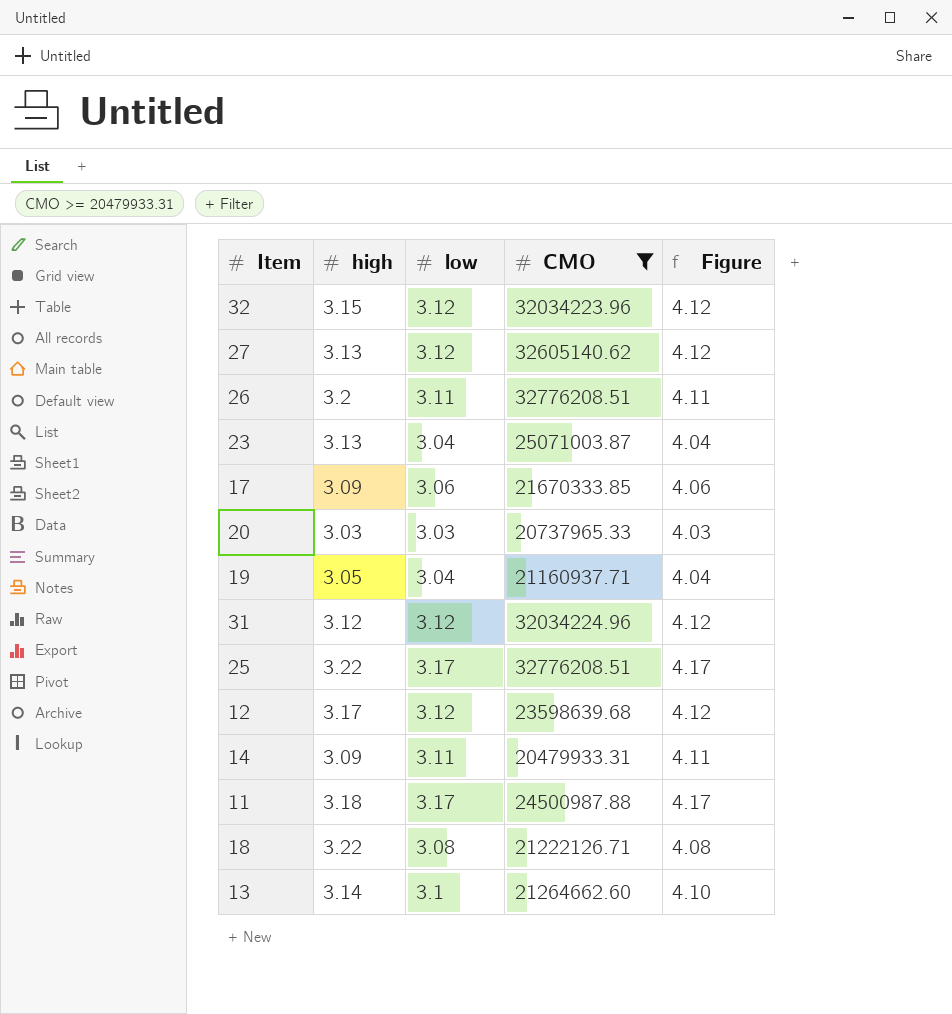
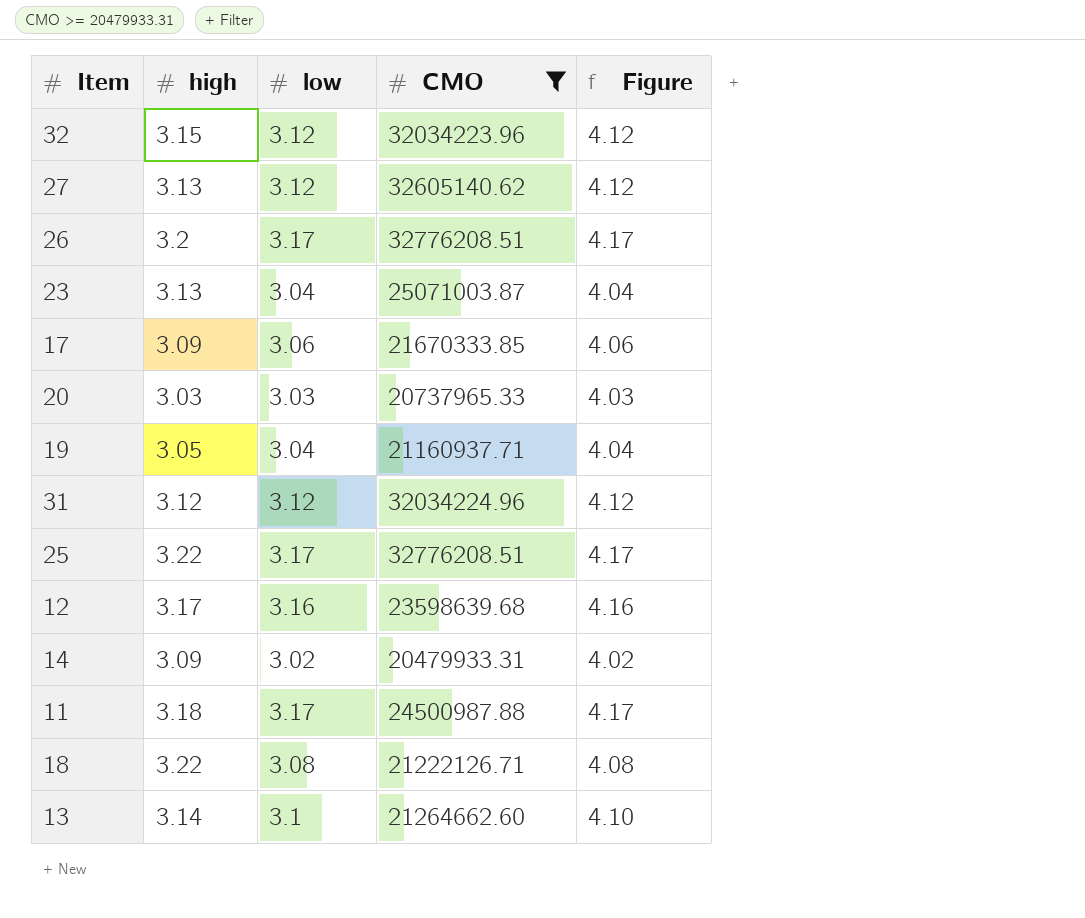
26 | low: 3.11 -> 3.17
26 | Figure: 4.11 -> 4.17
12 | low: 3.12 -> 3.16
12 | Figure: 4.12 -> 4.16
14 | low: 3.11 -> 3.02
14 | Figure: 4.11 -> 4.02

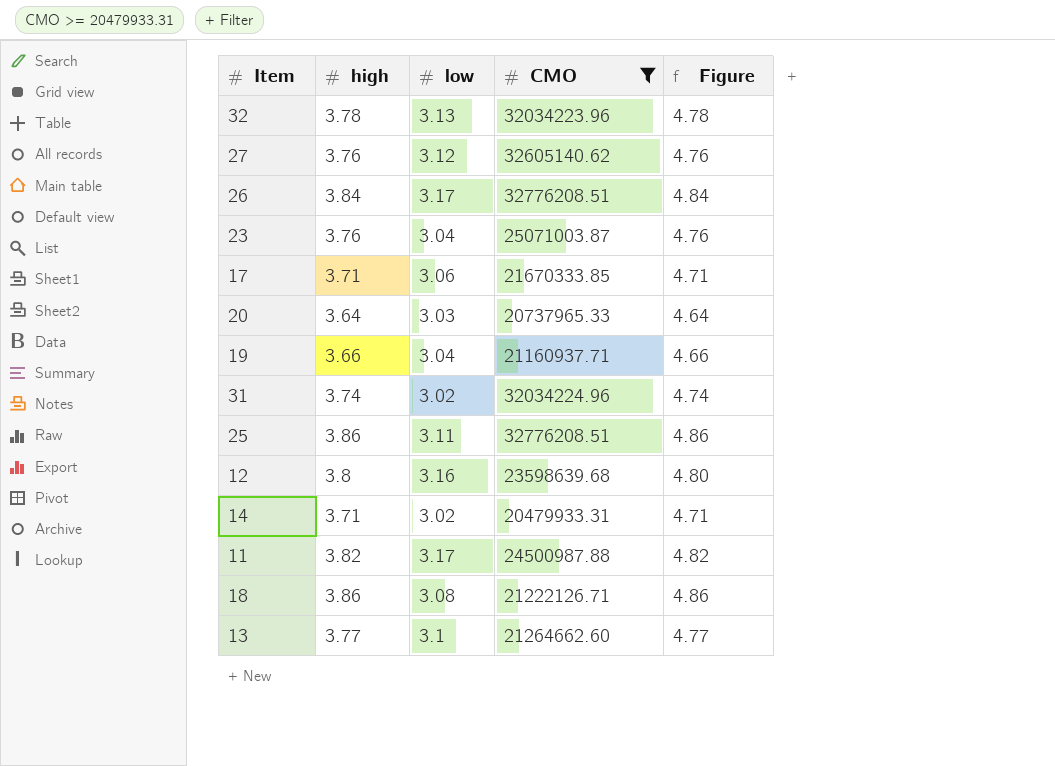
column Figure | formula: [low] + 1 -> [high] + 1
32 | high: 3.15 -> 3.78
32 | low: 3.12 -> 3.13
27 | high: 3.13 -> 3.76
26 | high: 3.2 -> 3.84
23 | high: 3.13 -> 3.76
17 | high: 3.09 -> 3.71
20 | high: 3.03 -> 3.64
19 | high: 3.05 -> 3.66
31 | high: 3.12 -> 3.74
31 | low: 3.12 -> 3.02
25 | high: 3.22 -> 3.86
25 | low: 3.17 -> 3.11
12 | high: 3.17 -> 3.8
14 | high: 3.09 -> 3.71
11 | high: 3.18 -> 3.82
18 | high: 3.22 -> 3.86
13 | high: 3.14 -> 3.77

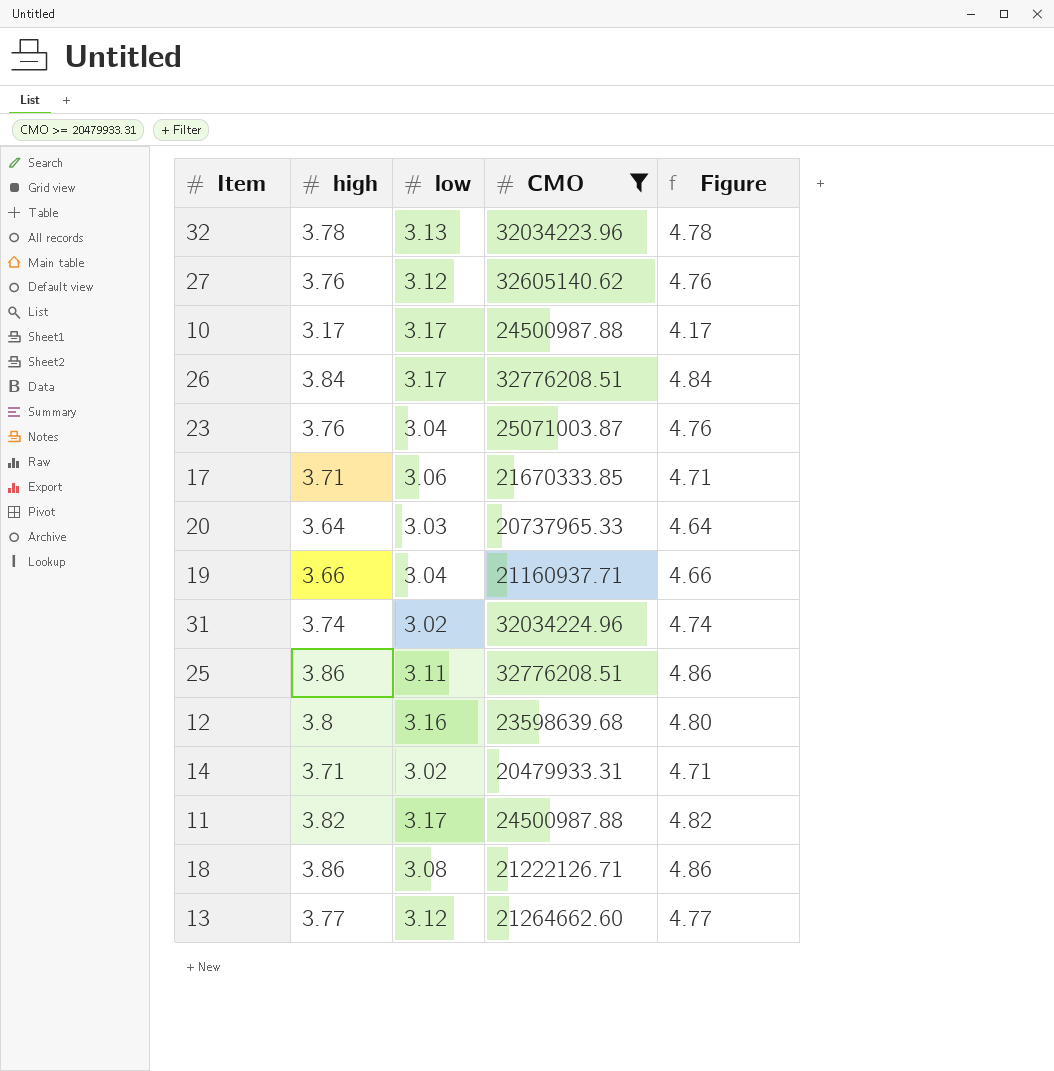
row 10: none -> 3.17 | 3.17 | 24500987.88 | 4.17
13 | low: 3.1 -> 3.12

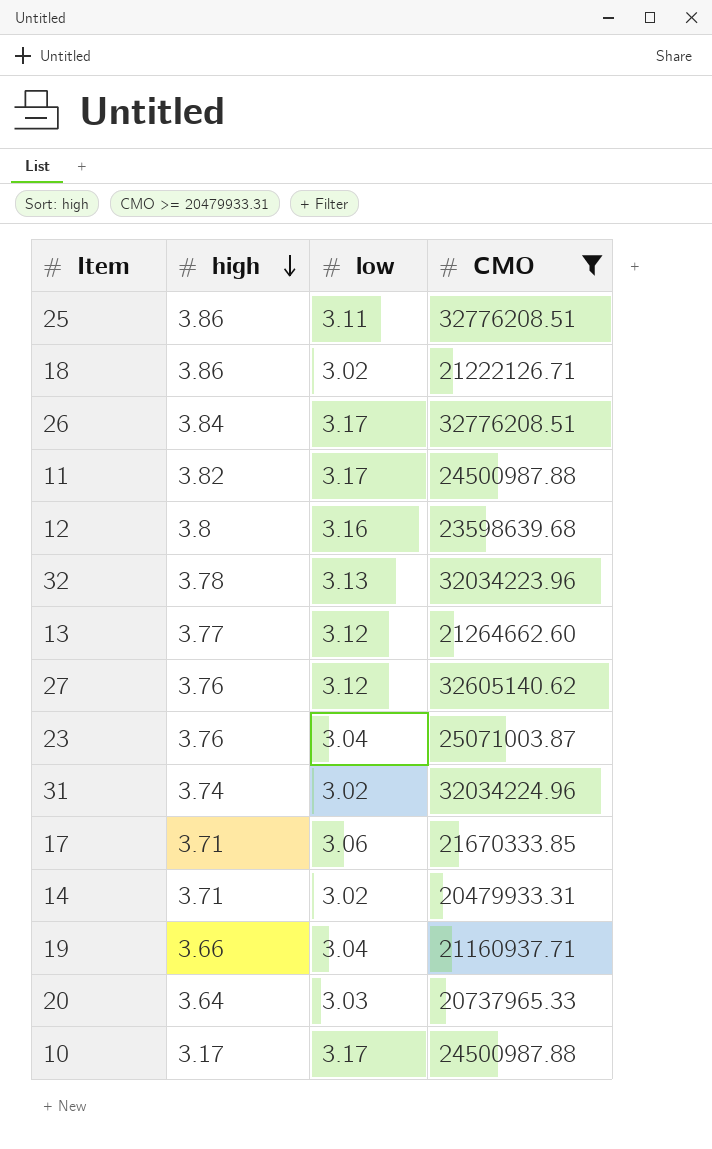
row order: none -> high descending
column Figure | formula: [high] + 1 -> none
18 | low: 3.08 -> 3.02

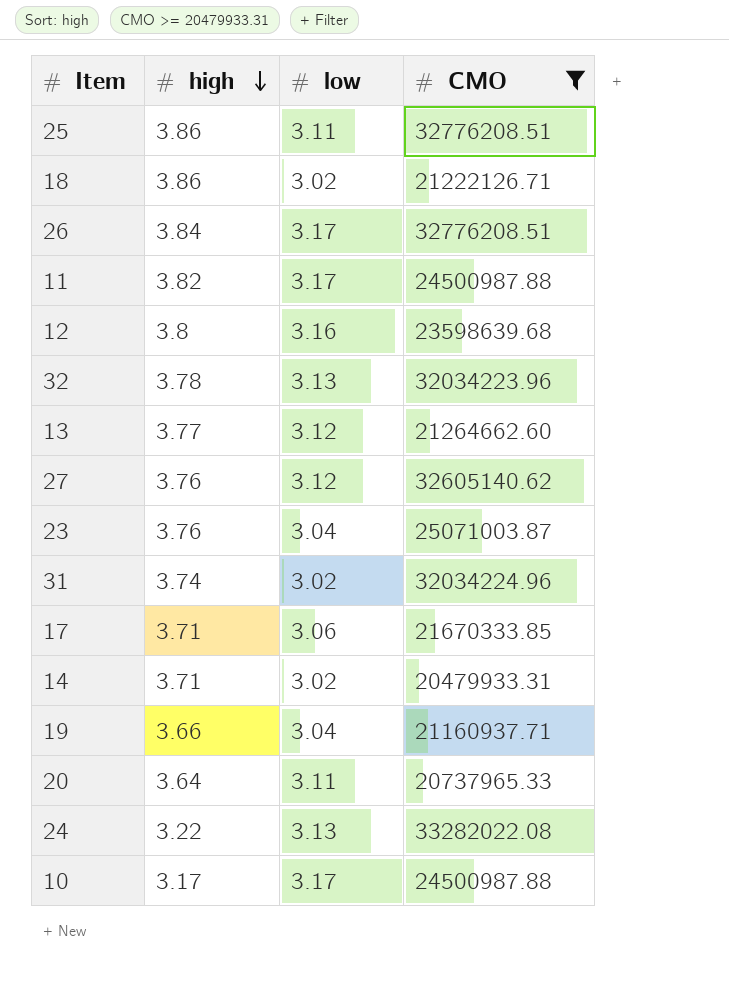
20 | low: 3.03 -> 3.11
row 24: none -> 3.22 | 3.13 | 33282022.08

